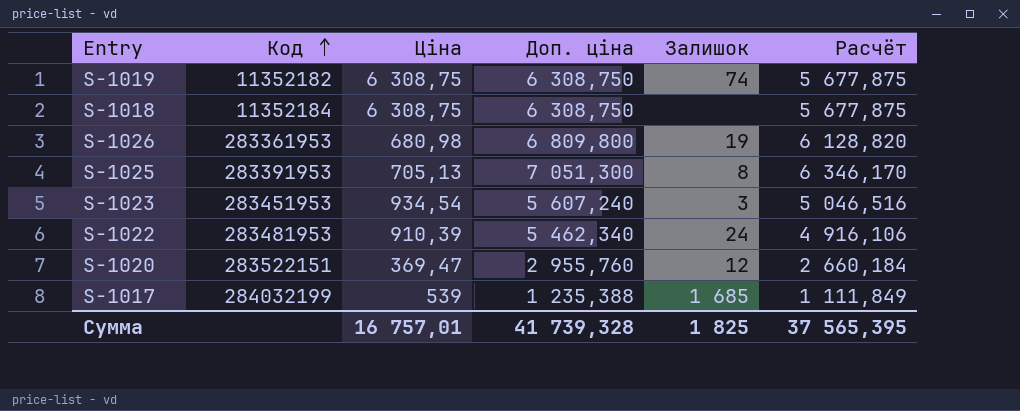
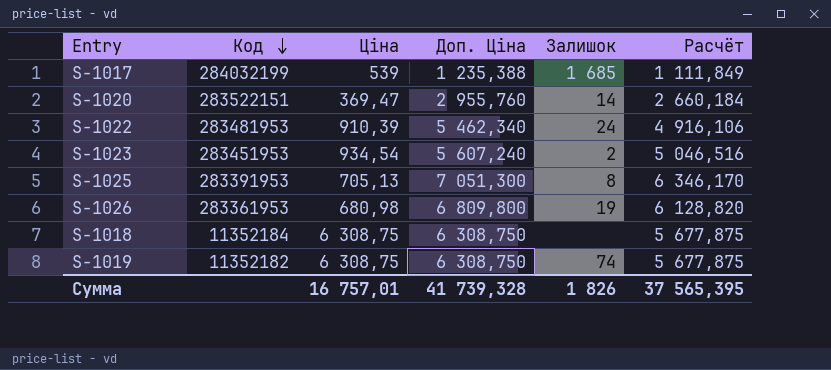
row order: Код ascending -> Код descending
column name: Доп. ціна -> Доп. Ціна
S-1020 | Залишок: 12 -> 14
S-1023 | Залишок: 3 -> 2
Сумма | Залишок: 1 825 -> 1 826

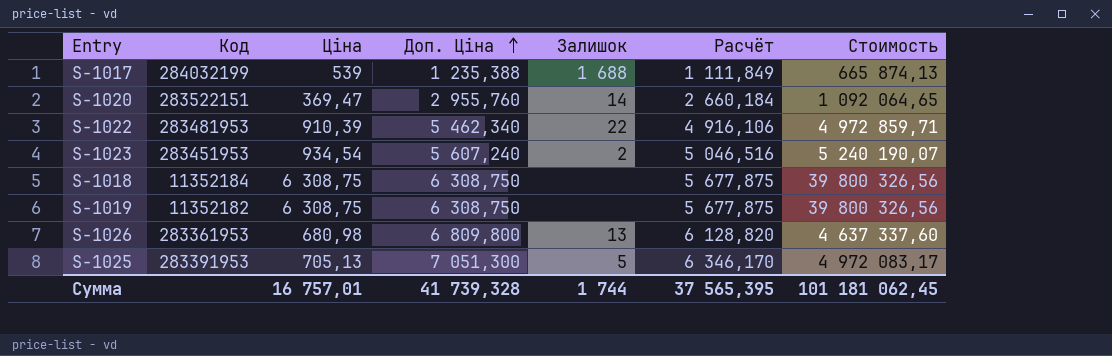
row order: Код descending -> Доп. Ціна ascending
column Стоимость | formula: none -> [Ціна] * [Доп. Ціна]
S-1017 | Залишок: 1 685 -> 1 688
S-1022 | Залишок: 24 -> 22
S-1019 | Залишок: 74 -> none
S-1026 | Залишок: 19 -> 13
S-1025 | Залишок: 8 -> 5
Сумма | Залишок: 1 826 -> 1 744

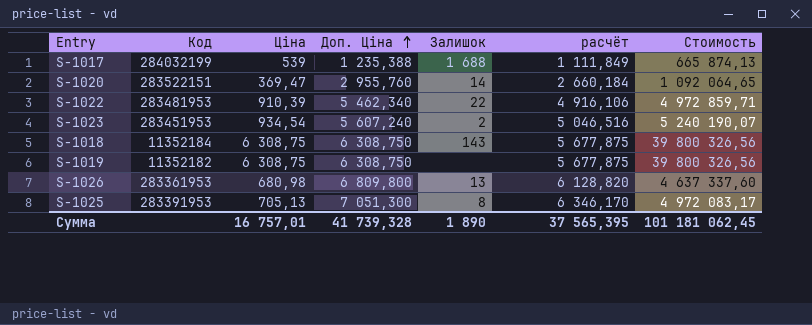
column name: Расчёт -> расчёт
S-1018 | Залишок: none -> 143
S-1025 | Залишок: 5 -> 8
Сумма | Залишок: 1 744 -> 1 890

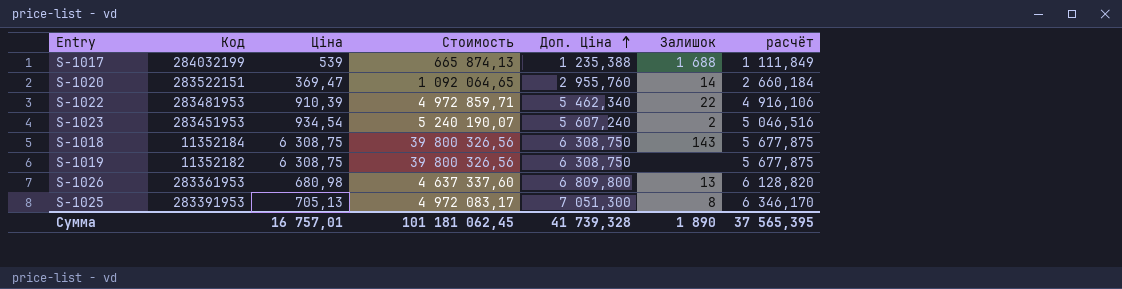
column Стоимость | position: 7 -> 4

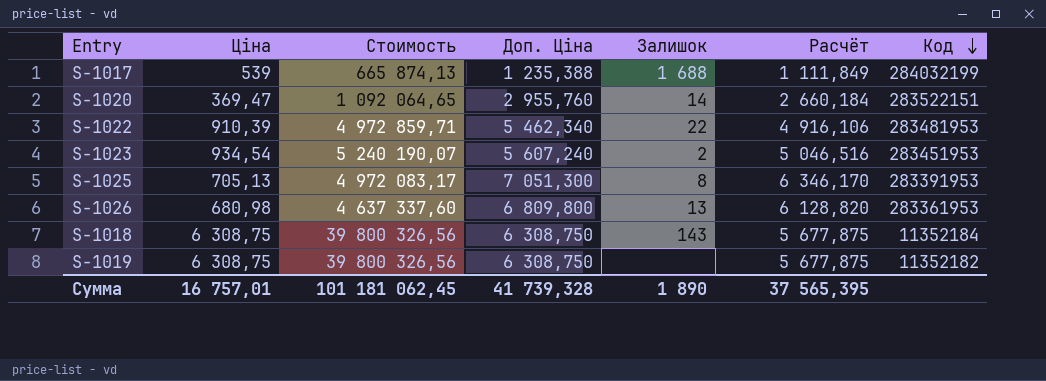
row order: Доп. Ціна ascending -> Код descending
column name: расчёт -> Расчёт
column Код | position: 2 -> 7

